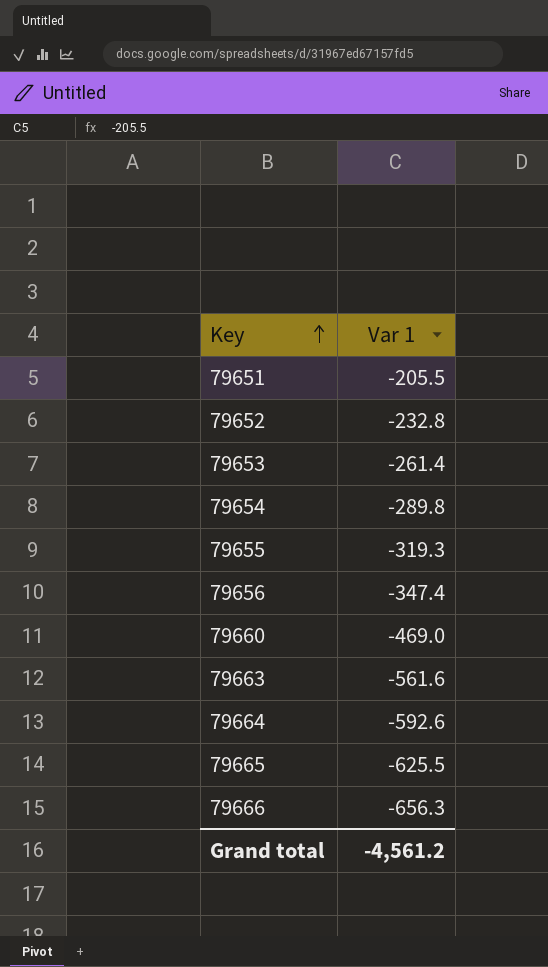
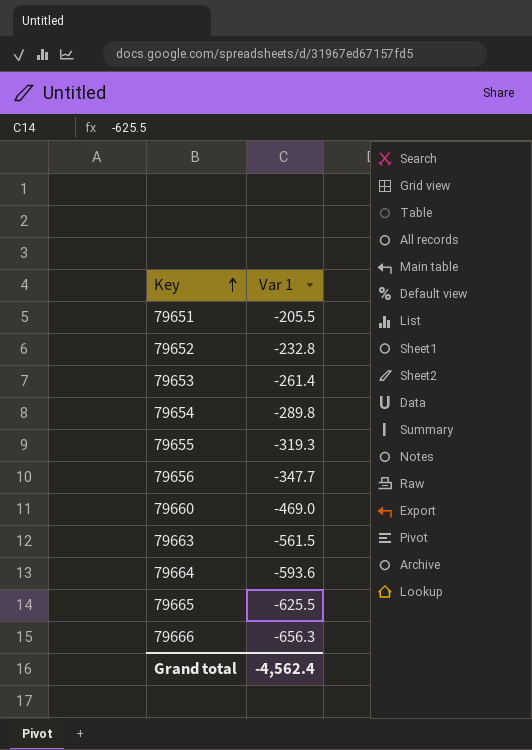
79656 | Var 1: -347.4 -> -347.7
79663 | Var 1: -561.6 -> -561.5
79664 | Var 1: -592.6 -> -593.6
Grand total | Var 1: -4,561.2 -> -4,562.4

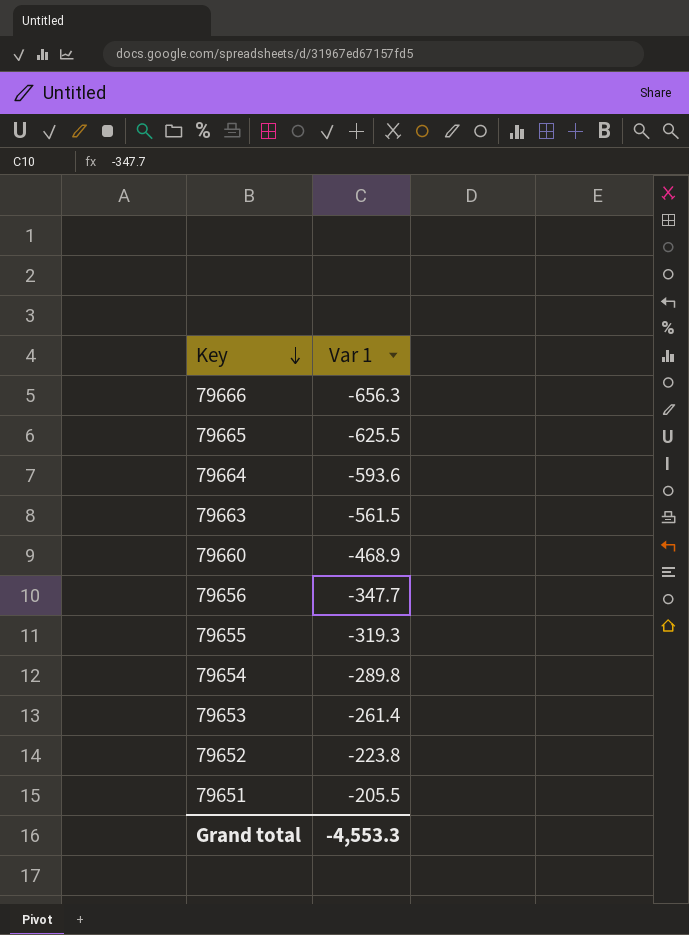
row order: Key ascending -> Key descending
79660 | Var 1: -469.0 -> -468.9
79652 | Var 1: -232.8 -> -223.8
Grand total | Var 1: -4,562.4 -> -4,553.3

